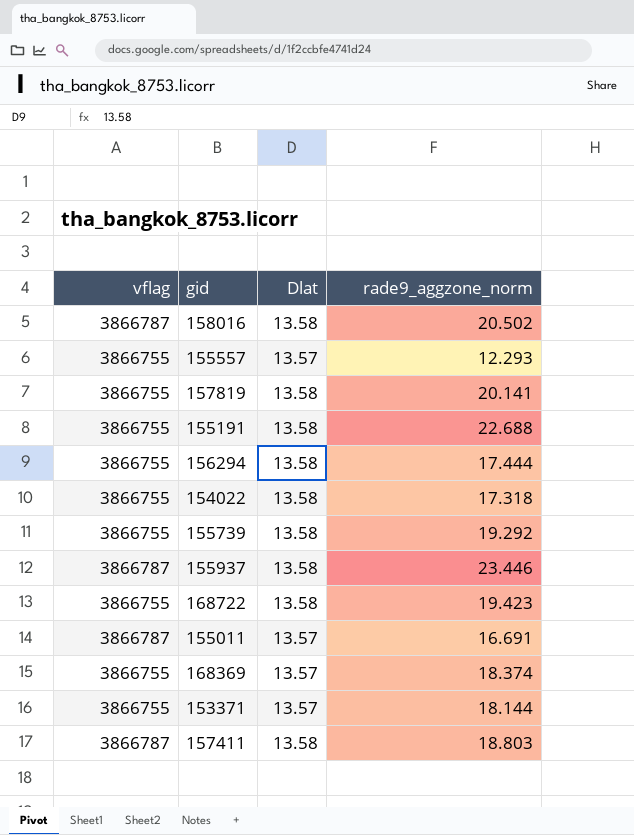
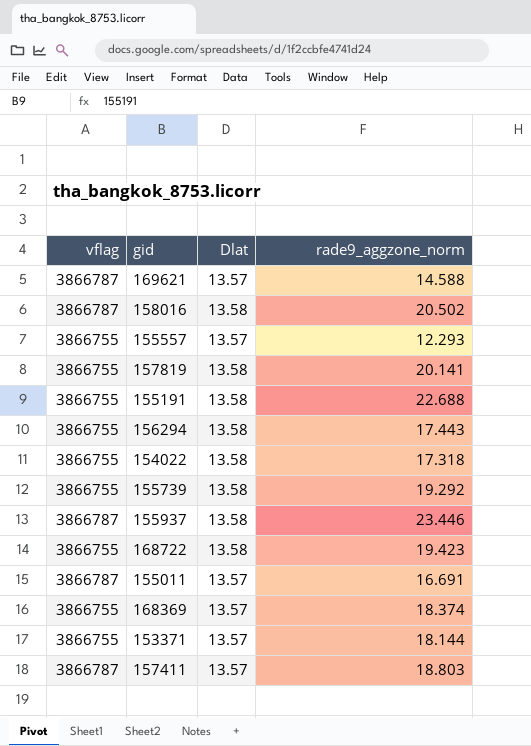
row 169621: none -> 3866787 | 13.57 | 14.588
156294 | rade9_aggzone_norm: 17.444 -> 17.443
157411 | Dlat: 13.58 -> 13.57

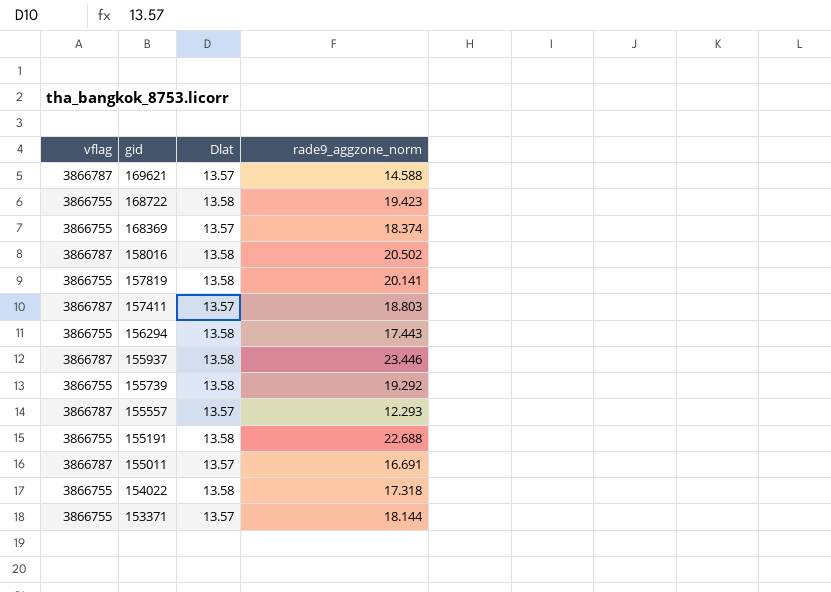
row order: none -> gid descending
155557 | vflag: 3866755 -> 3866787

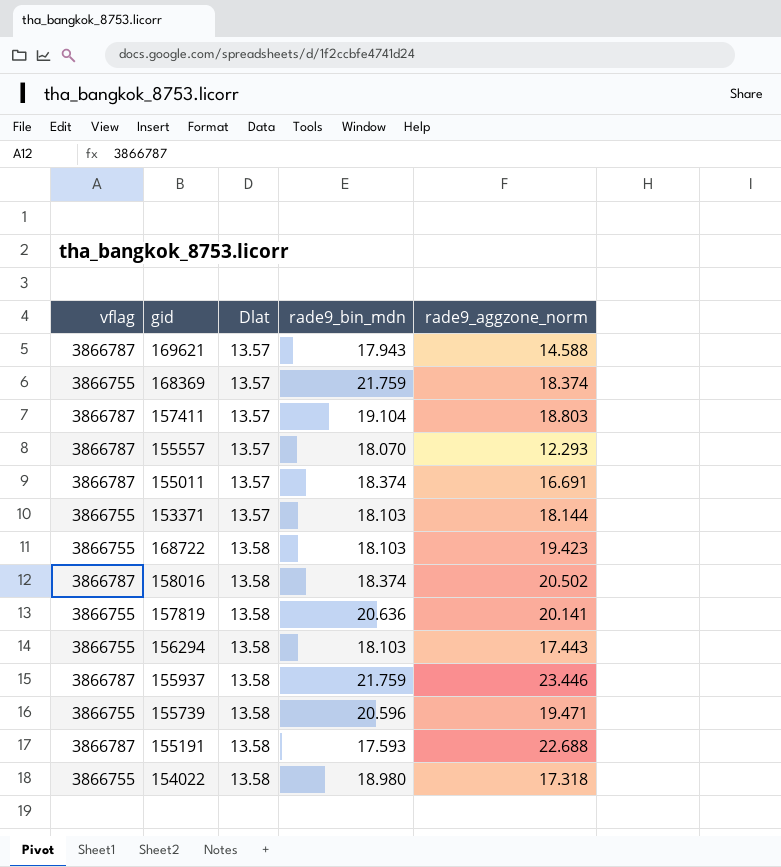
row order: gid descending -> Dlat ascending
column rade9_bin_mdn | position: none -> 4
155739 | rade9_aggzone_norm: 19.292 -> 19.471
155191 | vflag: 3866755 -> 3866787

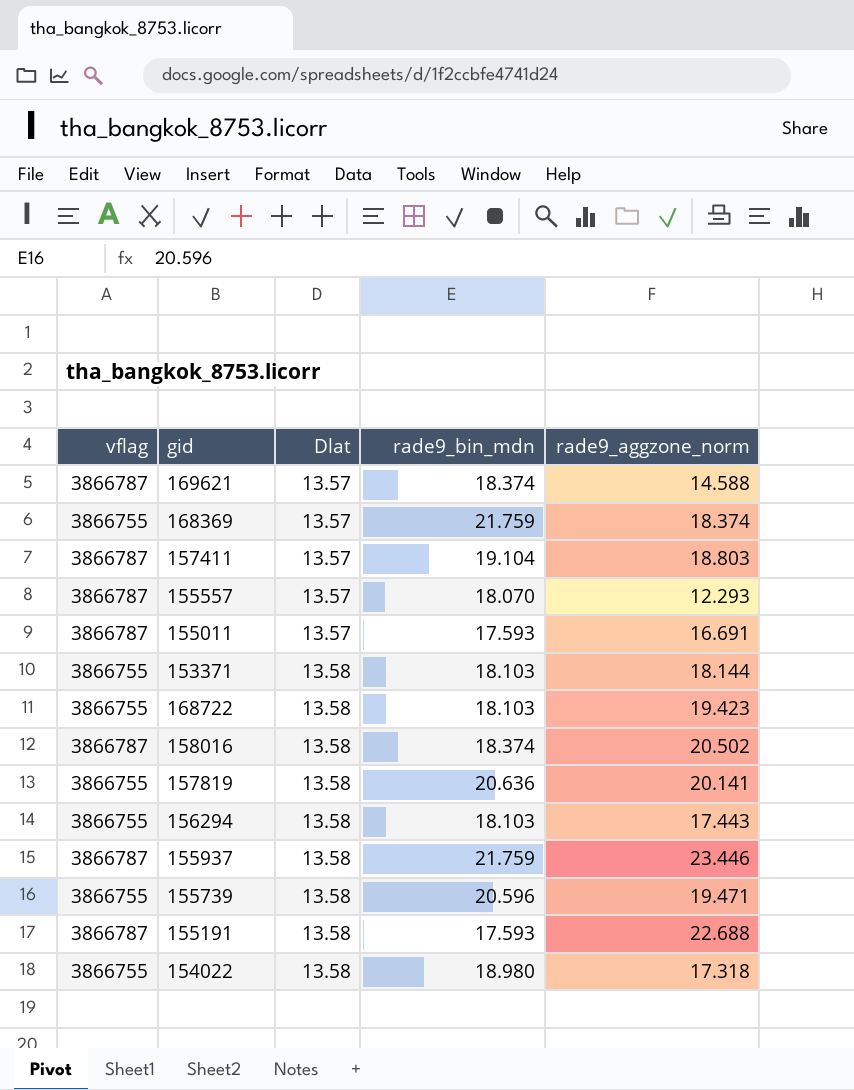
169621 | rade9_bin_mdn: 17.943 -> 18.374
155011 | rade9_bin_mdn: 18.374 -> 17.593
153371 | Dlat: 13.57 -> 13.58

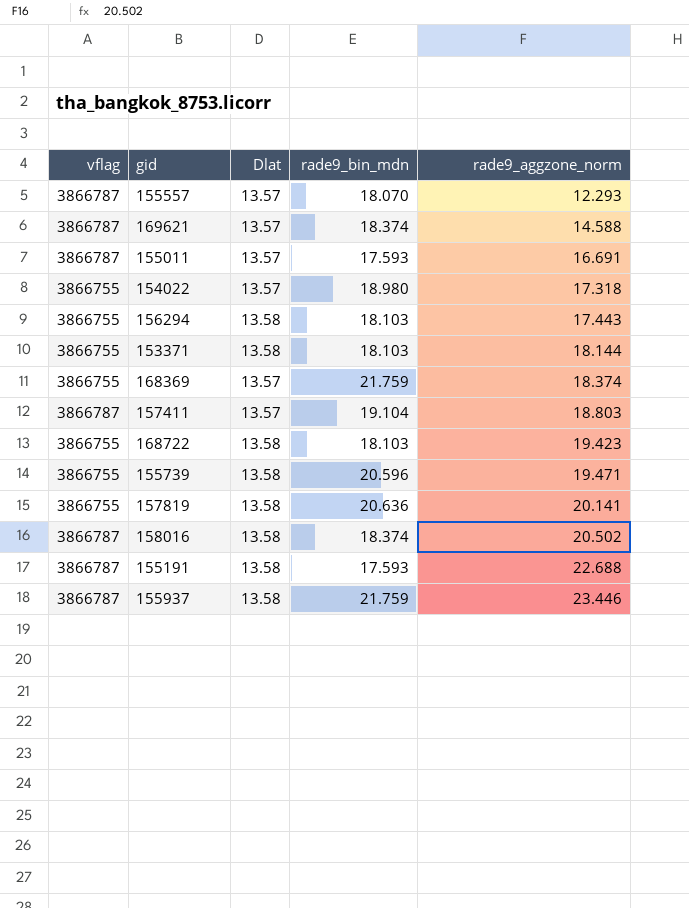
row order: Dlat ascending -> rade9_aggzone_norm ascending
154022 | Dlat: 13.58 -> 13.57

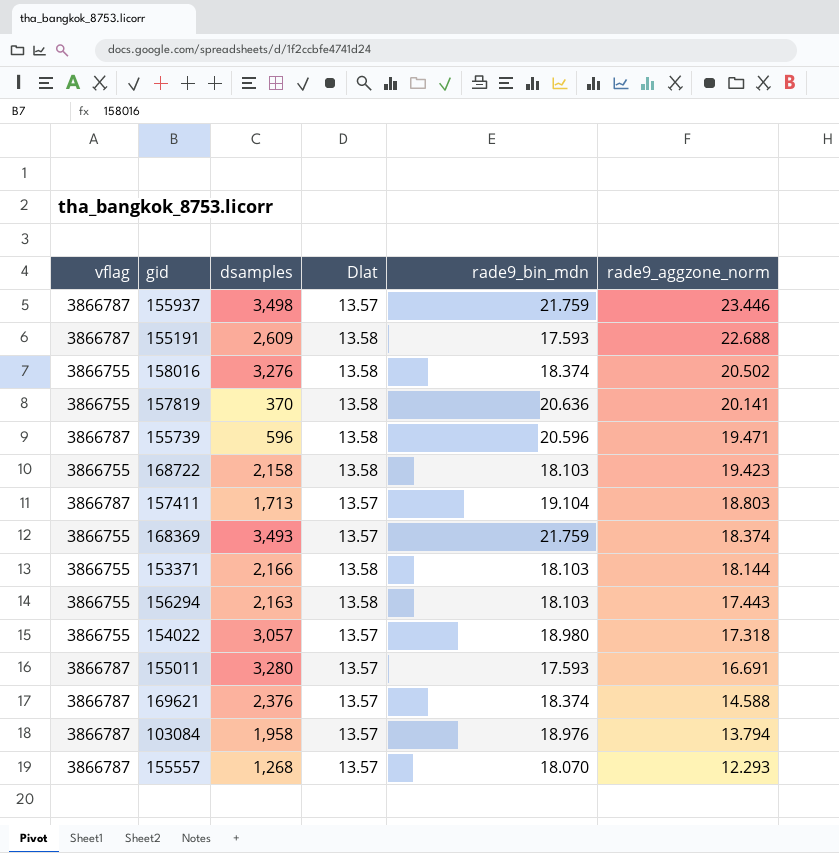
row order: rade9_aggzone_norm ascending -> rade9_aggzone_norm descending
column dsamples | position: none -> 3
155937 | Dlat: 13.58 -> 13.57
158016 | vflag: 3866787 -> 3866755
155739 | vflag: 3866755 -> 3866787
row 103084: none -> 3866787 | 1,958 | 13.57 | 18.976 | 13.794

